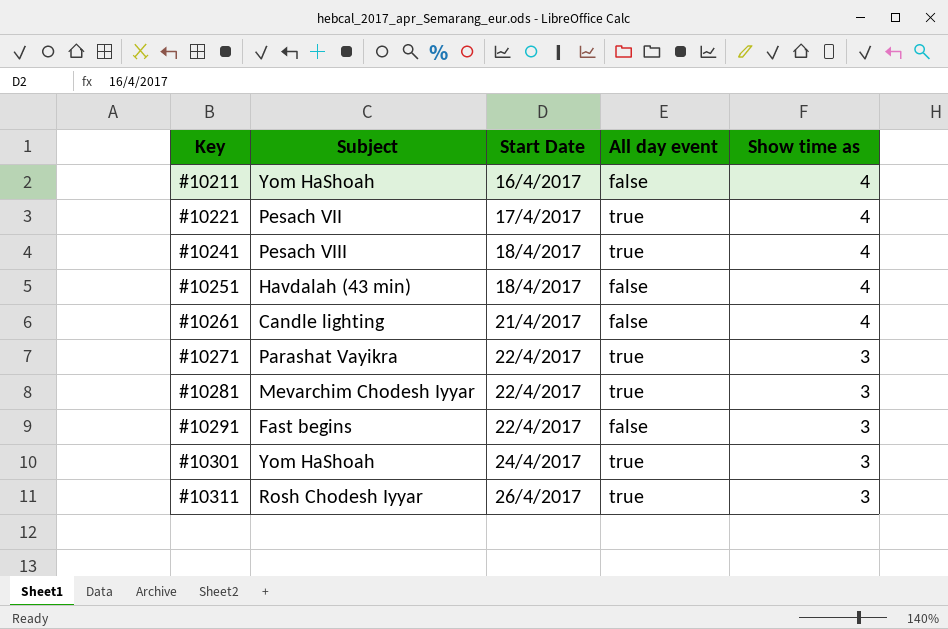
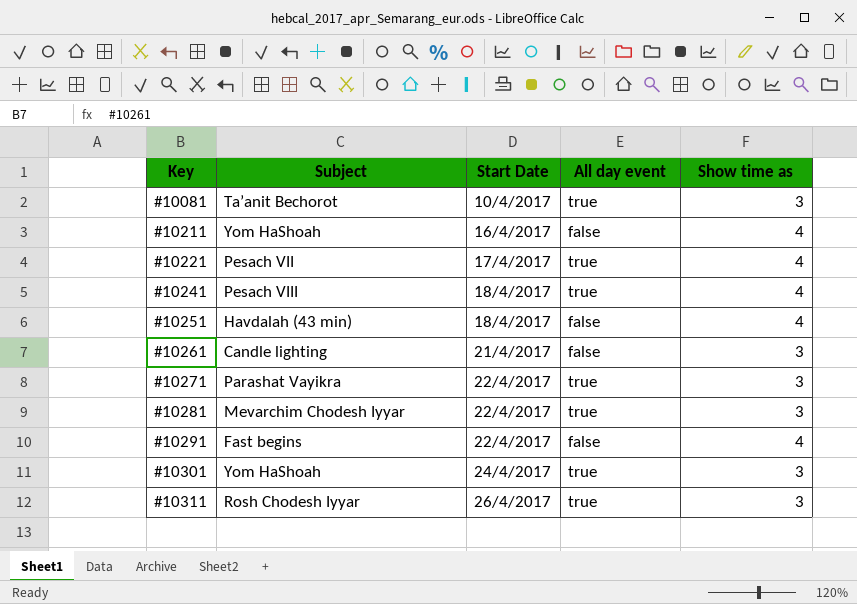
row #10081: none -> Ta’anit Bechorot | 10/4/2017 | true | 3
#10261 | Show time as: 4 -> 3
#10291 | Show time as: 3 -> 4

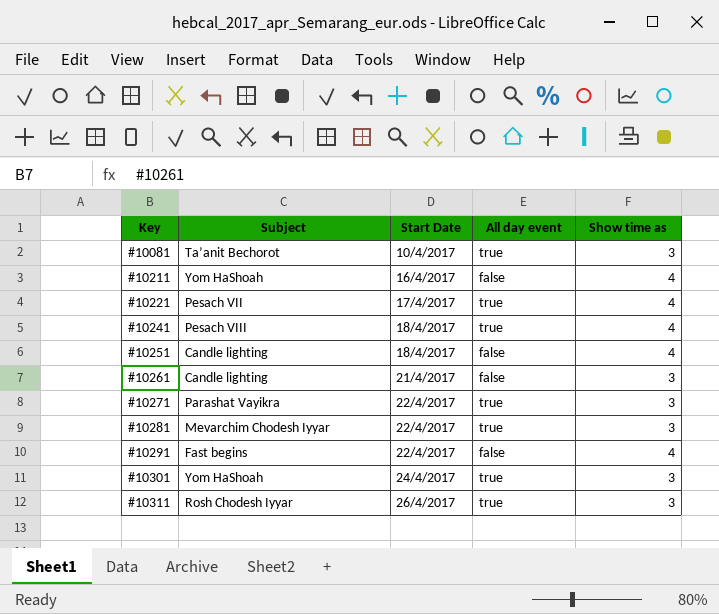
#10251 | Subject: Havdalah (43 min) -> Candle lighting

